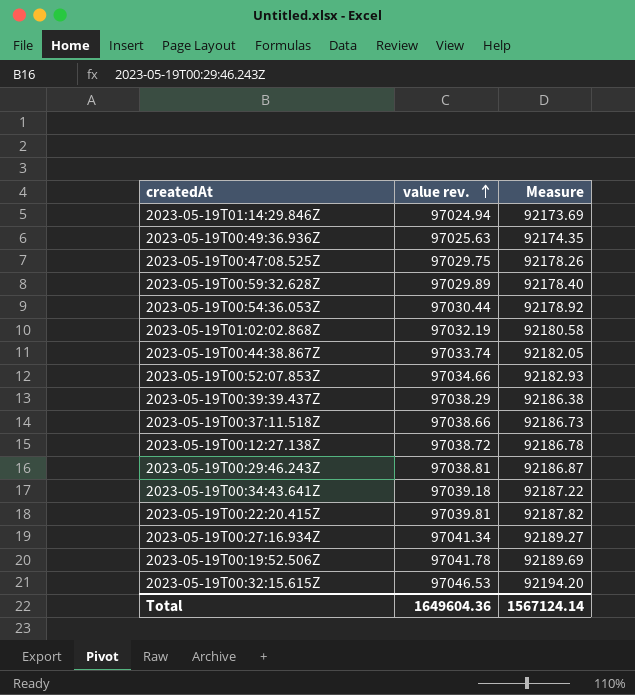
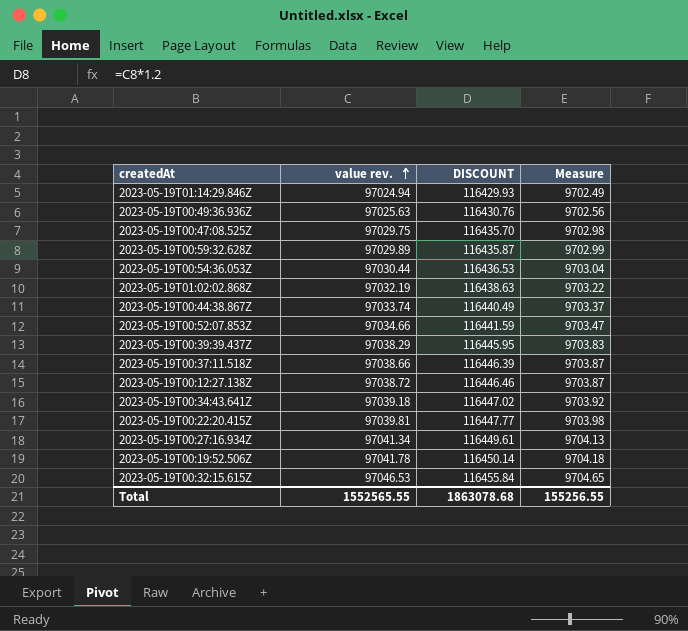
column DISCOUNT | formula: none -> [value rev.] * 1.2
column Measure | formula: [value rev.] * 0.95 -> [value rev.] * 0.1
row 2023-05-19T00:29:46.243Z: 97038.81 | 92186.87 -> none
Total | value rev.: 1649604.36 -> 1552565.55
Total | Measure: 1567124.14 -> 155256.55

